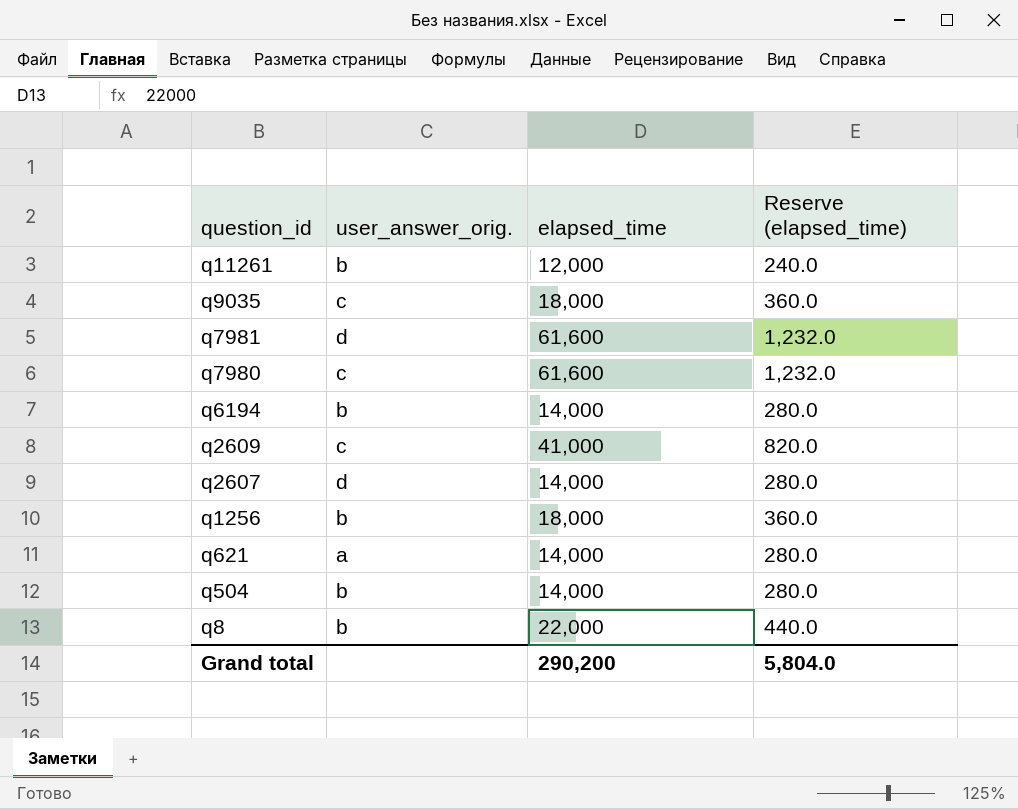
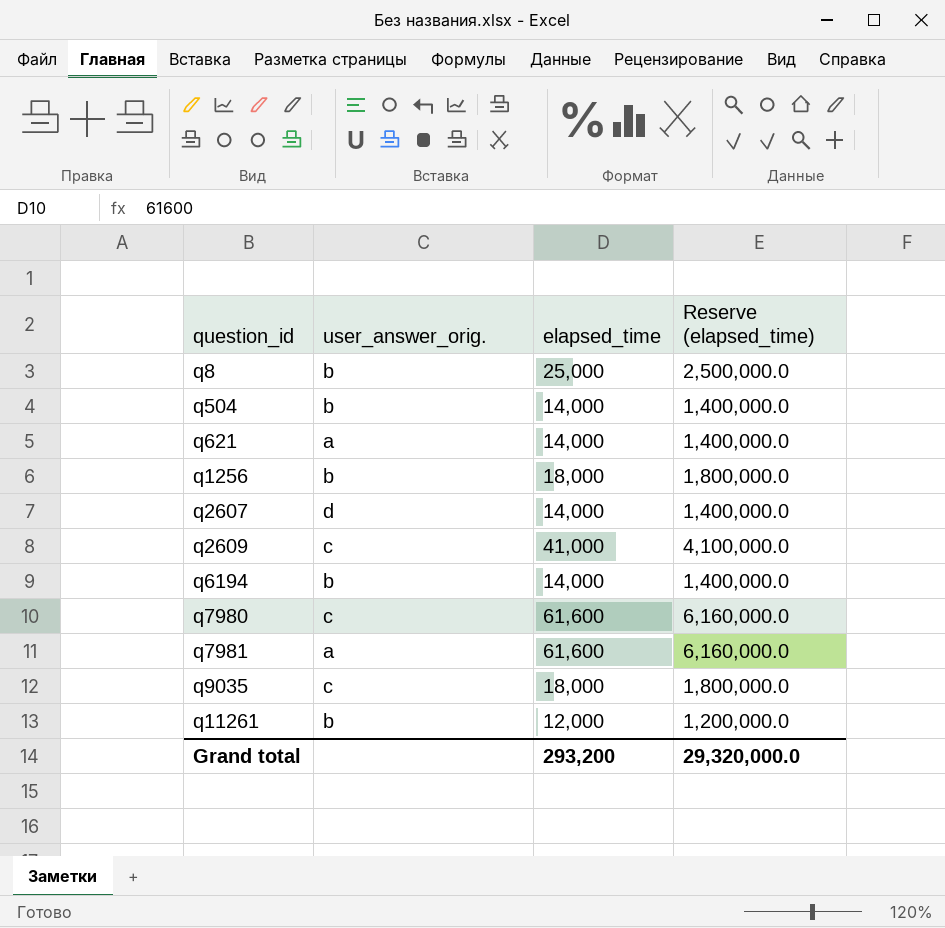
row order: question_id descending -> question_id ascending
column Reserve (elapsed_time) | formula: [elapsed_time] * 0.02 -> [elapsed_time] * 100
q8 | elapsed_time: 22,000 -> 25,000
q7981 | user_answer_orig.: d -> a
Grand total | elapsed_time: 290,200 -> 293,200
Grand total | Reserve (elapsed_time): 5,804.0 -> 29,320,000.0

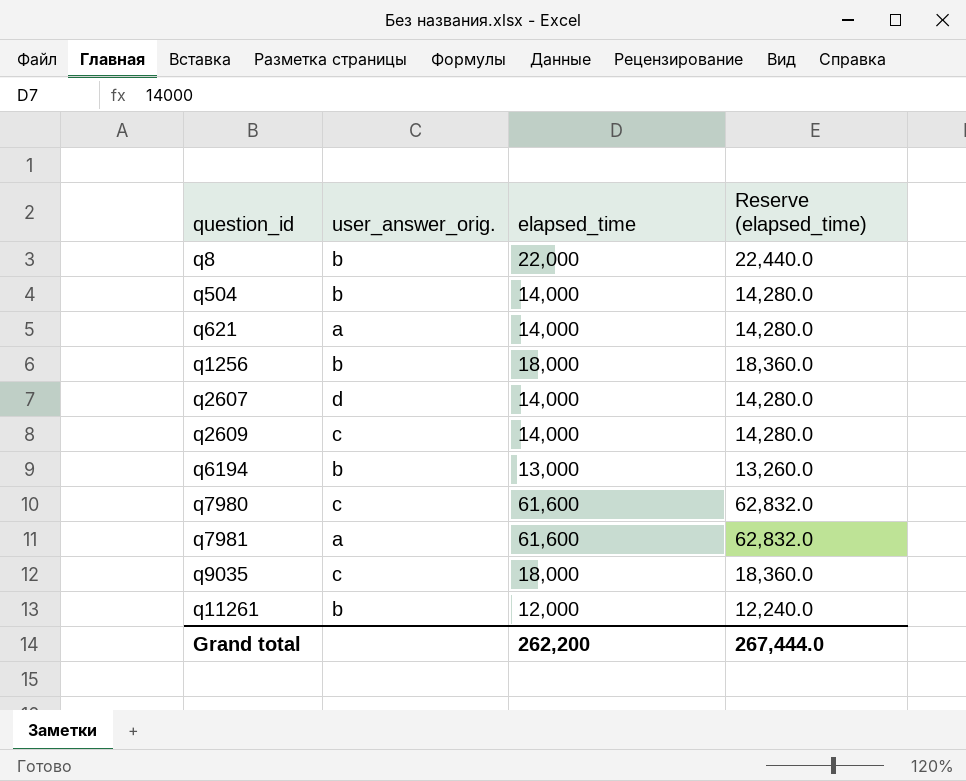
column Reserve (elapsed_time) | formula: [elapsed_time] * 100 -> [elapsed_time] * 1.02
q8 | elapsed_time: 25,000 -> 22,000
q2609 | elapsed_time: 41,000 -> 14,000
q6194 | elapsed_time: 14,000 -> 13,000
Grand total | elapsed_time: 293,200 -> 262,200
Grand total | Reserve (elapsed_time): 29,320,000.0 -> 267,444.0

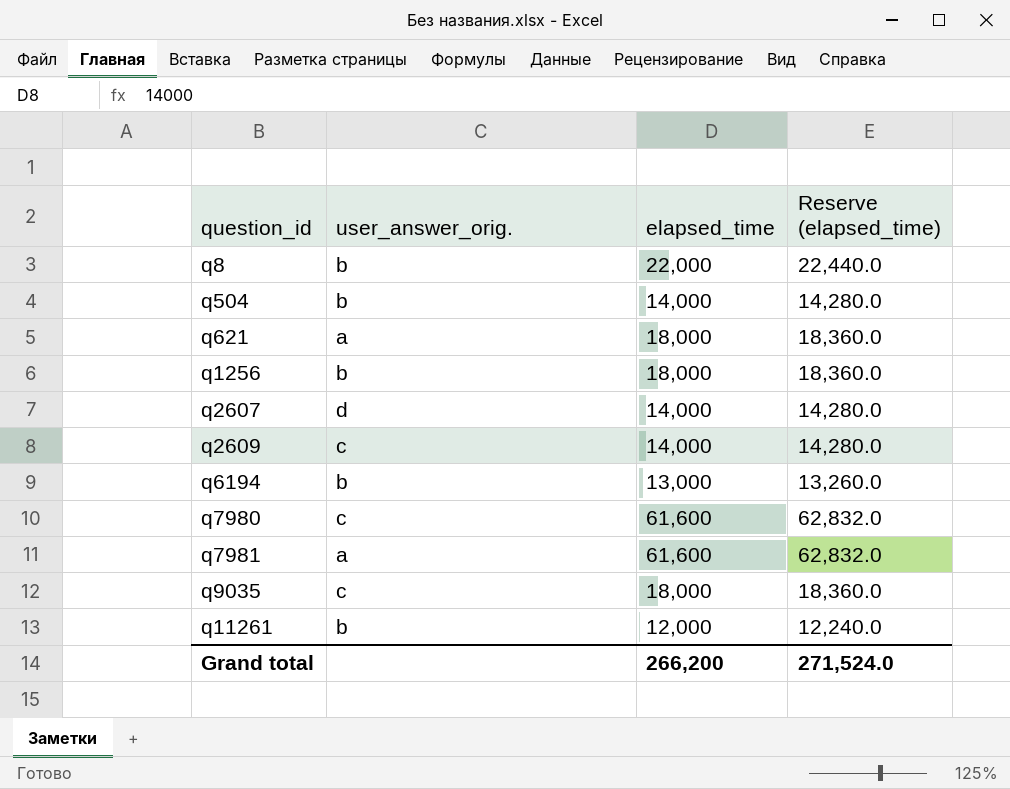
q621 | elapsed_time: 14,000 -> 18,000
q621 | Reserve (elapsed_time): 14,280.0 -> 18,360.0
Grand total | elapsed_time: 262,200 -> 266,200
Grand total | Reserve (elapsed_time): 267,444.0 -> 271,524.0

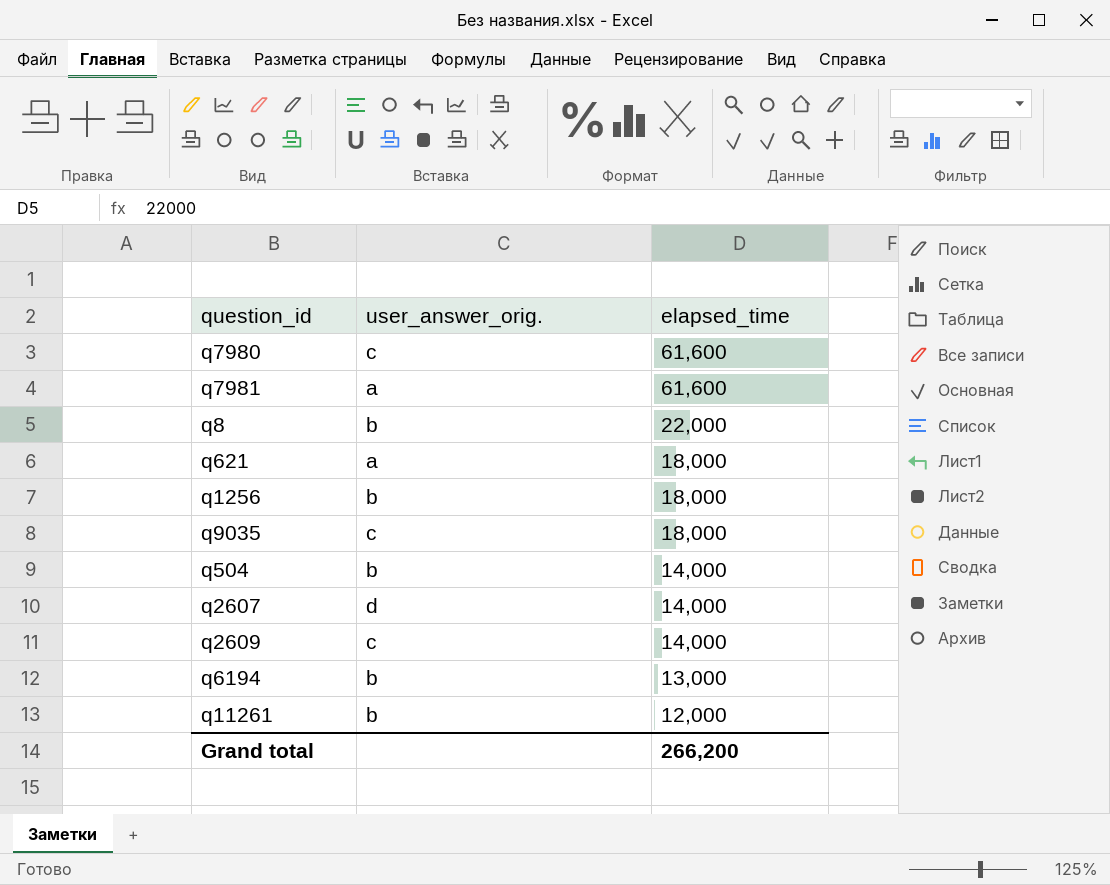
row order: question_id ascending -> elapsed_time descending
column Reserve (elapsed_time) | formula: [elapsed_time] * 1.02 -> none

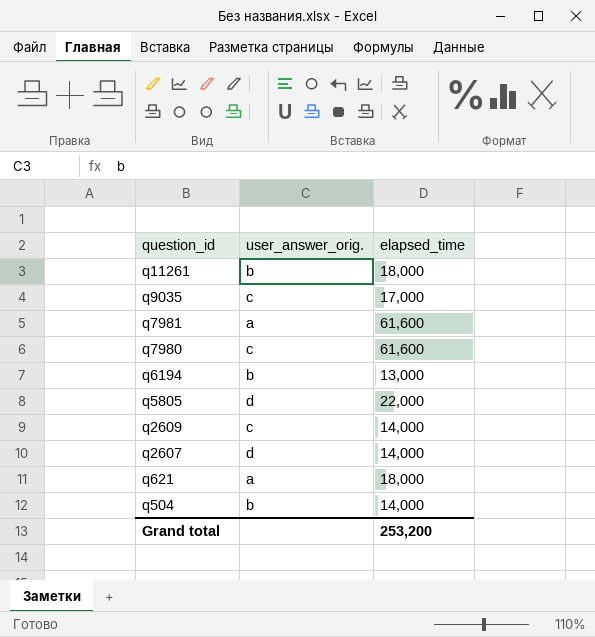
row order: elapsed_time descending -> question_id descending
row q8: b | 22,000 -> none
row q1256: b | 18,000 -> none
q11261 | elapsed_time: 12,000 -> 18,000
q9035 | elapsed_time: 18,000 -> 17,000
row q5805: none -> d | 22,000
Grand total | elapsed_time: 266,200 -> 253,200

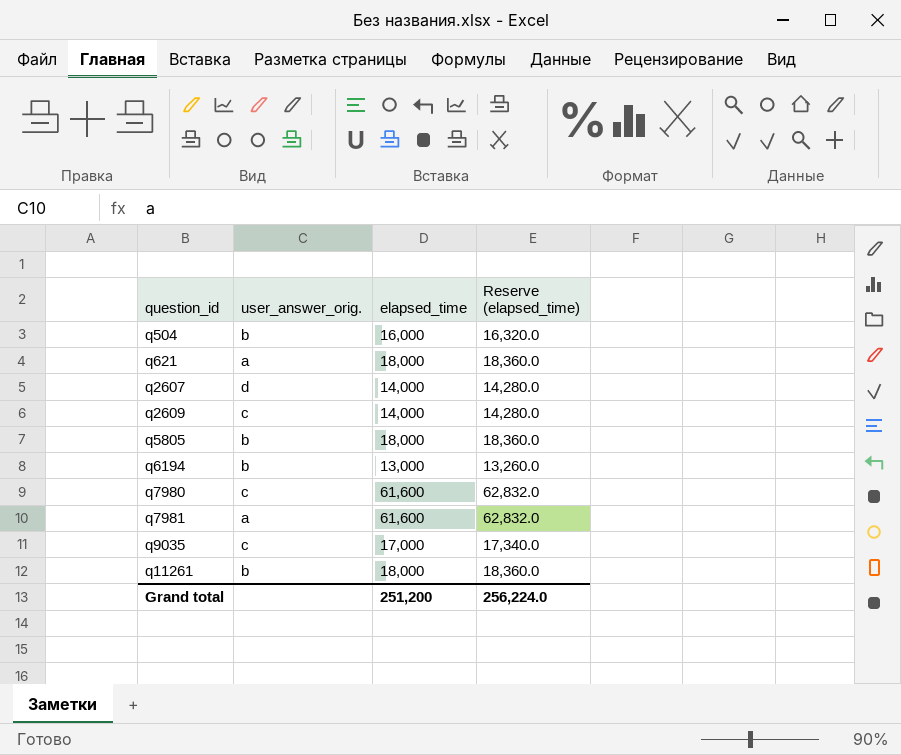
row order: question_id descending -> question_id ascending
column Reserve (elapsed_time) | formula: none -> [elapsed_time] * 1.02
q504 | elapsed_time: 14,000 -> 16,000
q5805 | user_answer_orig.: d -> b
q5805 | elapsed_time: 22,000 -> 18,000
Grand total | elapsed_time: 253,200 -> 251,200

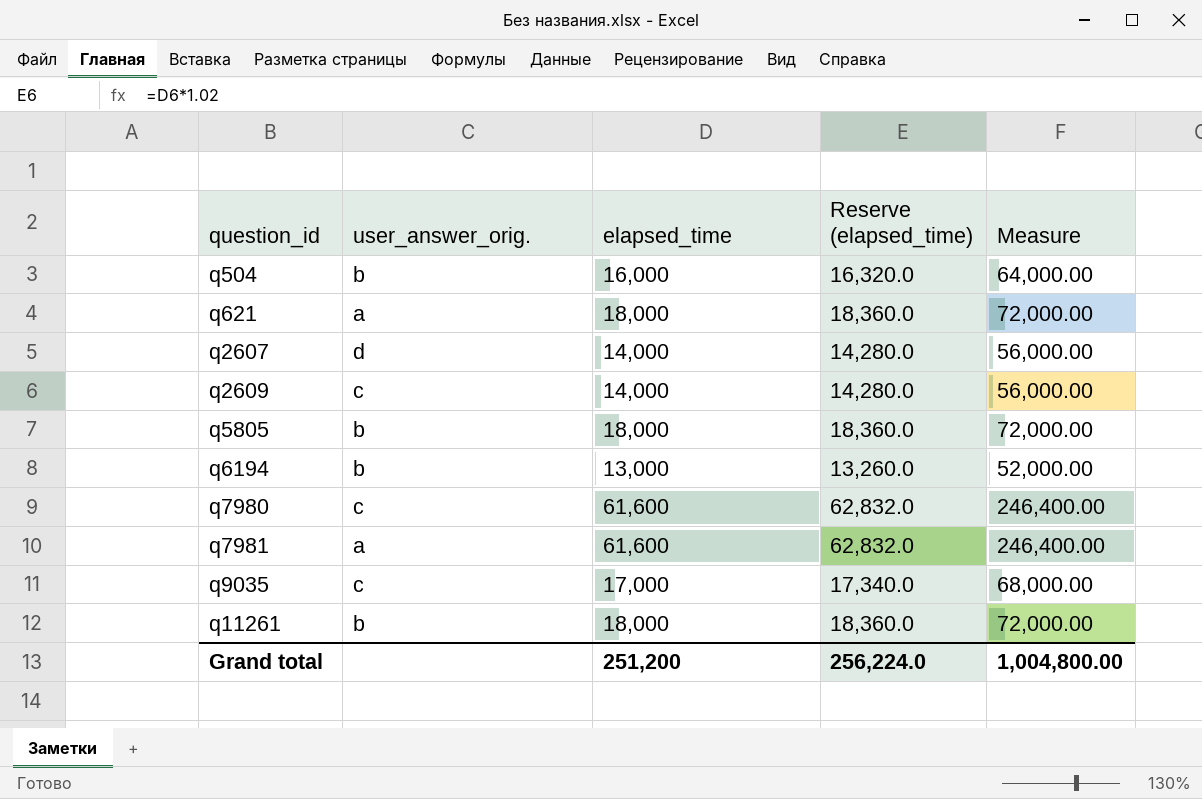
column Measure | formula: none -> [elapsed_time] * 4

